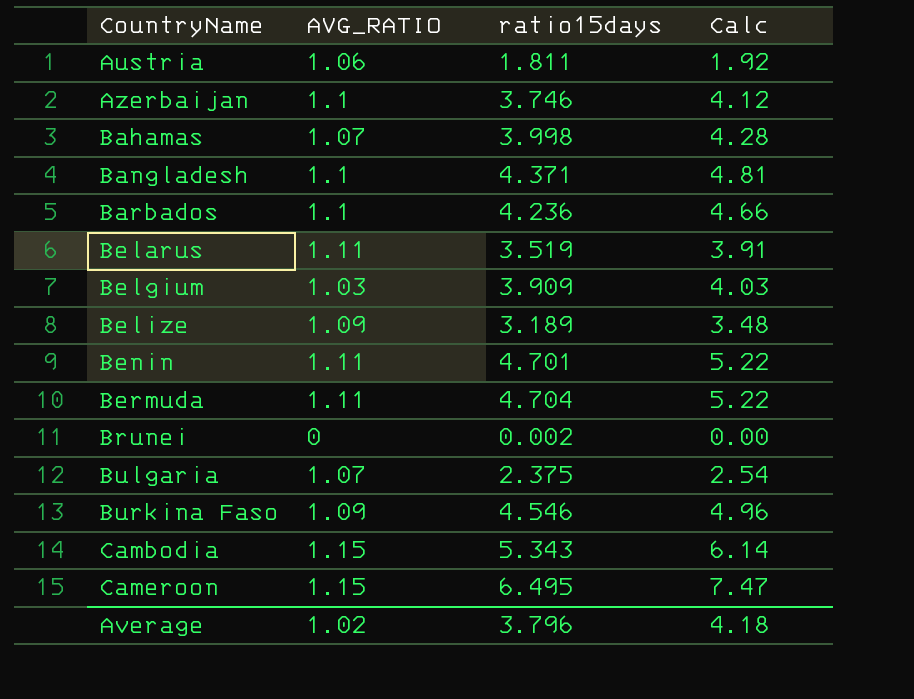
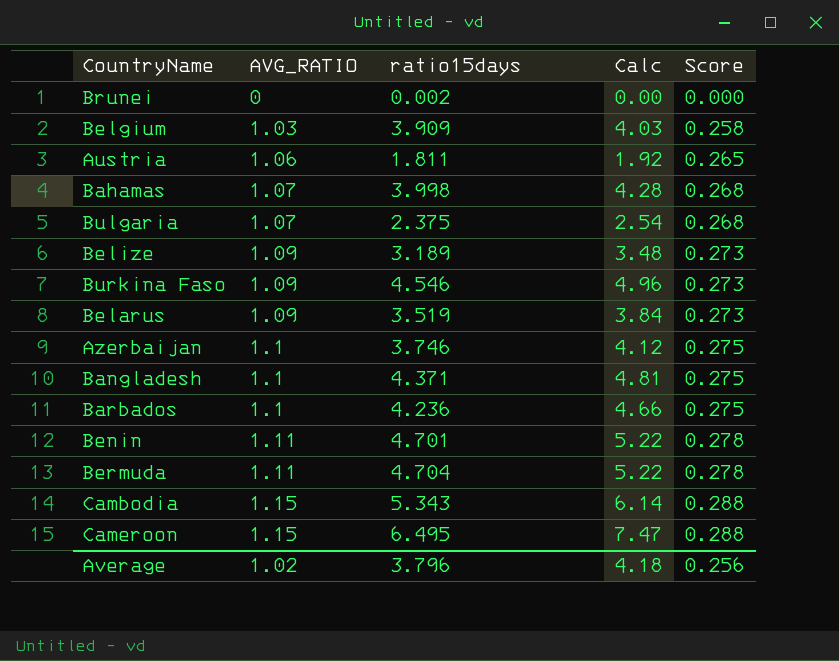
row order: CountryName ascending -> AVG_RATIO ascending
column Score | formula: none -> [AVG_RATIO] * 0.25
Belarus | AVG_RATIO: 1.11 -> 1.09
Belarus | Calc: 3.91 -> 3.84

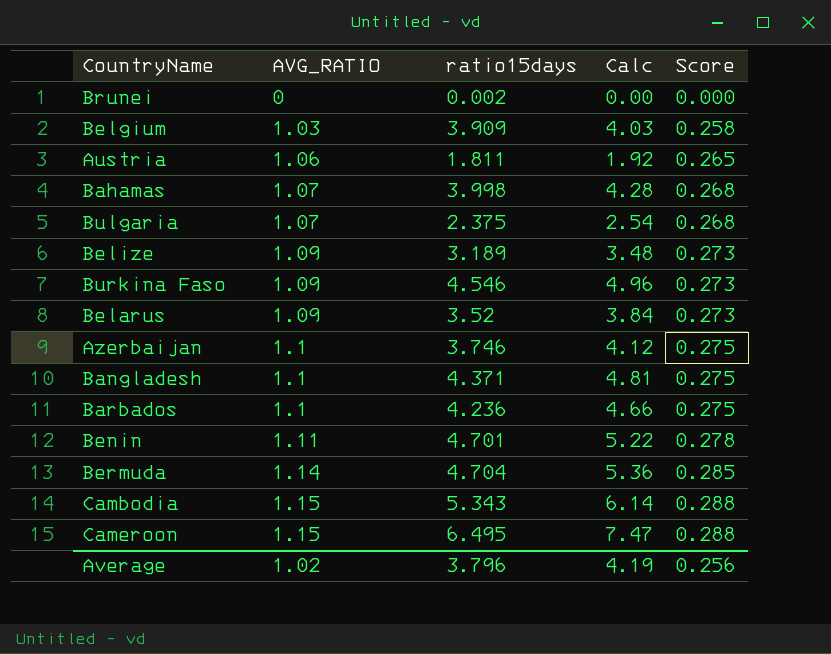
Belarus | ratio15days: 3.519 -> 3.52
Bermuda | AVG_RATIO: 1.11 -> 1.14
Bermuda | Calc: 5.22 -> 5.36
Bermuda | Score: 0.278 -> 0.285
Average | Calc: 4.18 -> 4.19

